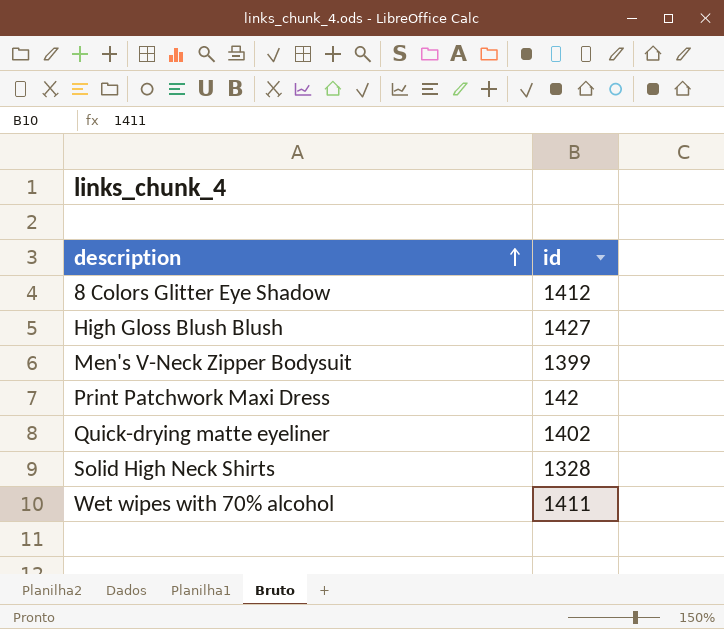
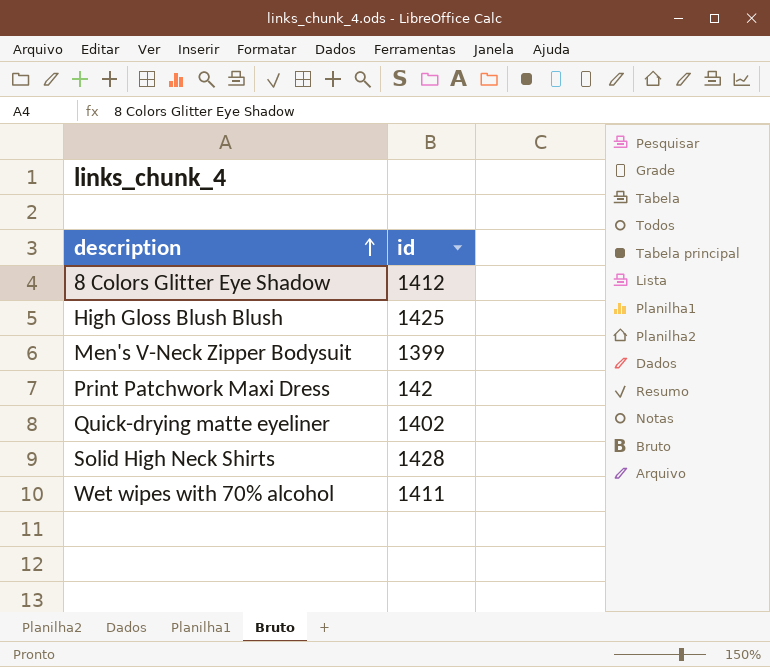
High Gloss Blush Blush | id: 1427 -> 1425
Solid High Neck Shirts | id: 1328 -> 1428

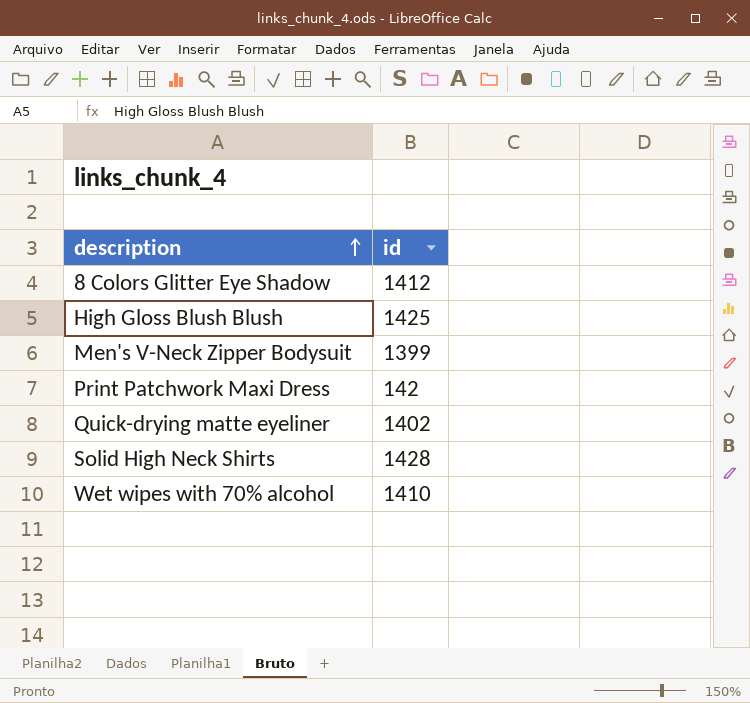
Wet wipes with 70% alcohol | id: 1411 -> 1410

